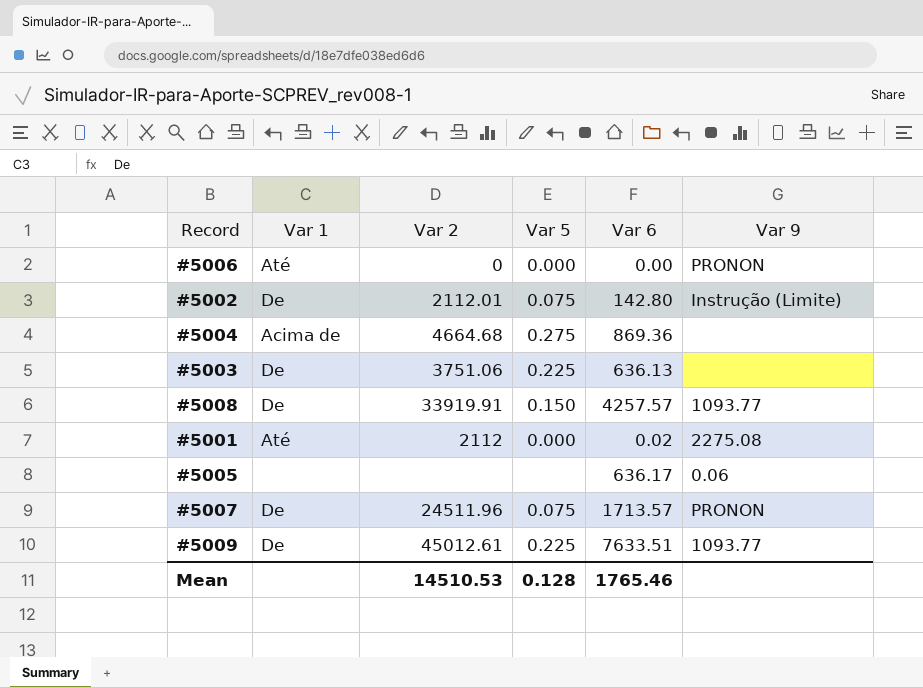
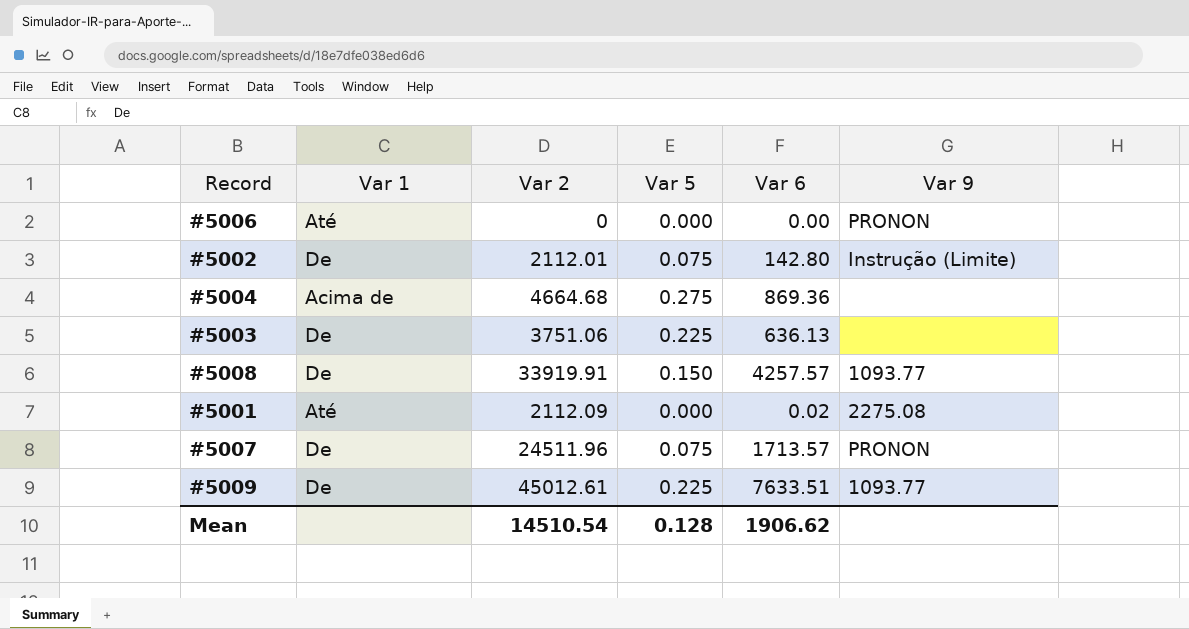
row #5005: none | none | none | 636.17 | 0.06 -> none
#5001 | Var 2: 2112 -> 2112.09
Mean | Var 2: 14510.53 -> 14510.54
Mean | Var 6: 1765.46 -> 1906.62

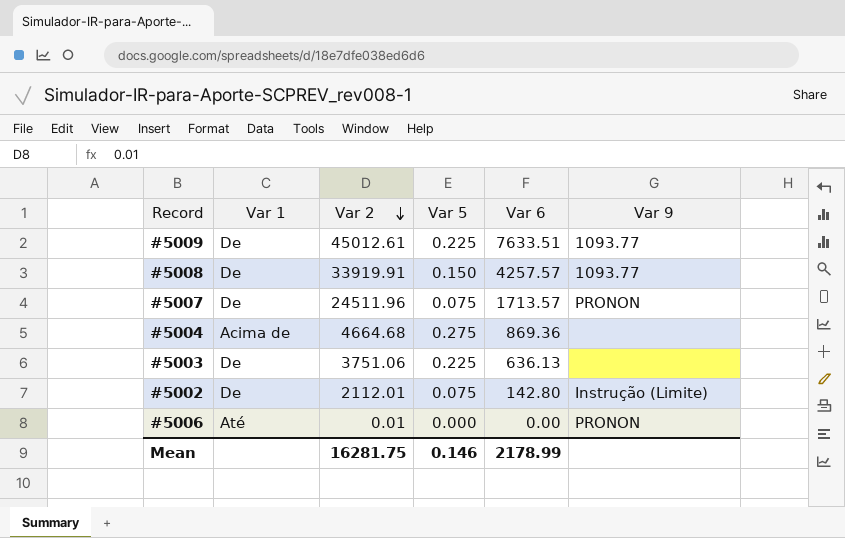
row order: none -> Var 2 descending
row #5001: Até | 2112.09 | 0.000 | 0.02 | 2275.08 -> none
#5006 | Var 2: 0 -> 0.01
Mean | Var 2: 14510.54 -> 16281.75
Mean | Var 5: 0.128 -> 0.146
Mean | Var 6: 1906.62 -> 2178.99

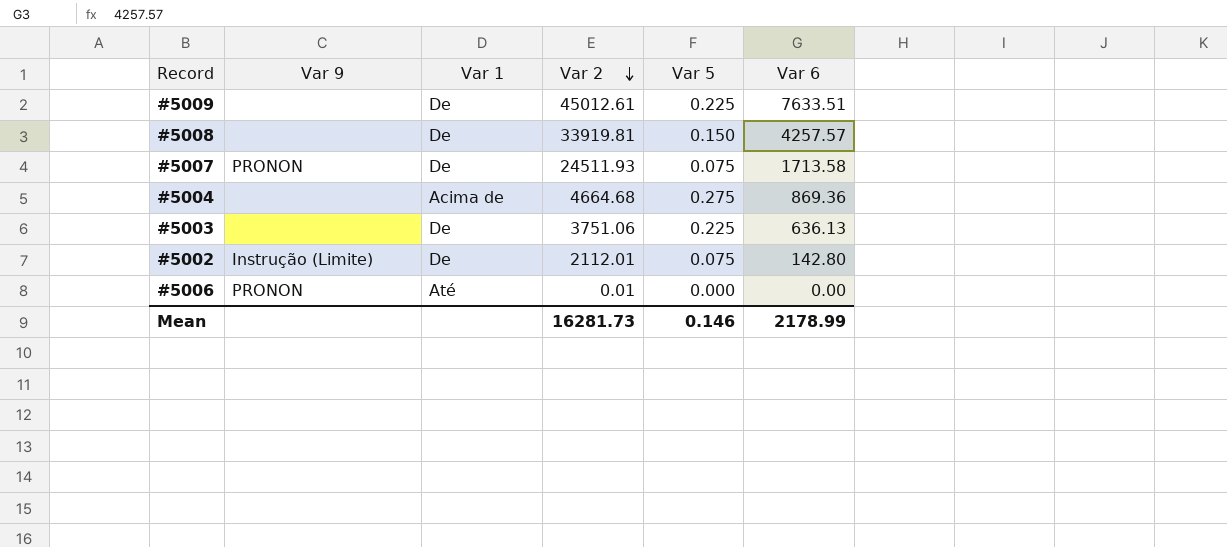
column Var 9 | position: 6 -> 2
#5009 | Var 9: 1093.77 -> none
#5008 | Var 9: 1093.77 -> none
#5008 | Var 2: 33919.91 -> 33919.81
#5007 | Var 2: 24511.96 -> 24511.93
#5007 | Var 6: 1713.57 -> 1713.58
Mean | Var 2: 16281.75 -> 16281.73

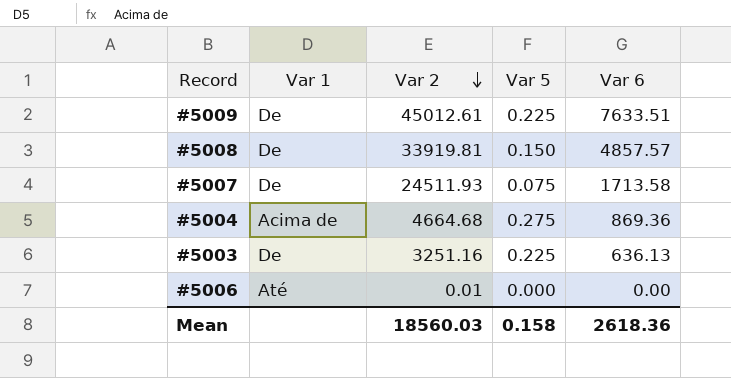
column Var 9 | position: 2 -> none
row #5002: Instrução (Limite) | De | 2112.01 | 0.075 | 142.80 -> none
#5008 | Var 6: 4257.57 -> 4857.57
#5003 | Var 2: 3751.06 -> 3251.16
Mean | Var 2: 16281.73 -> 18560.03
Mean | Var 5: 0.146 -> 0.158
Mean | Var 6: 2178.99 -> 2618.36

